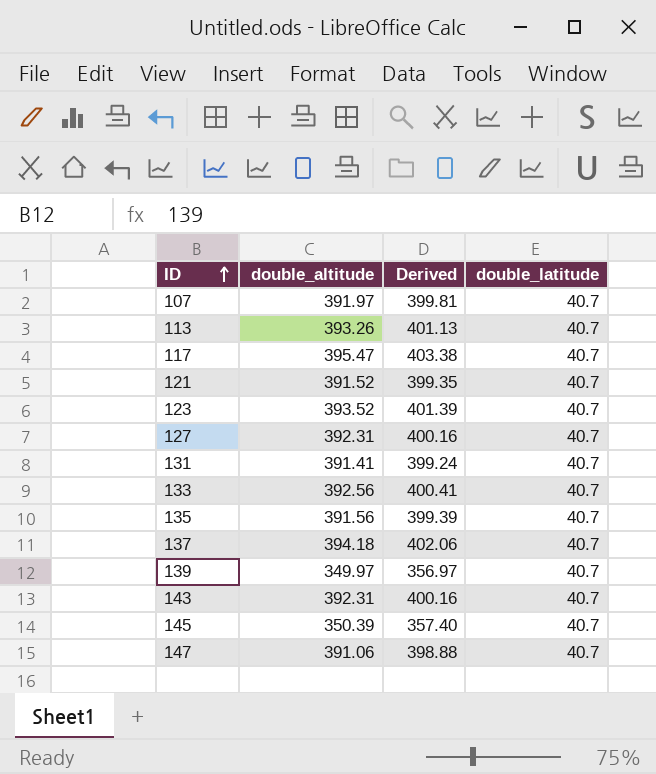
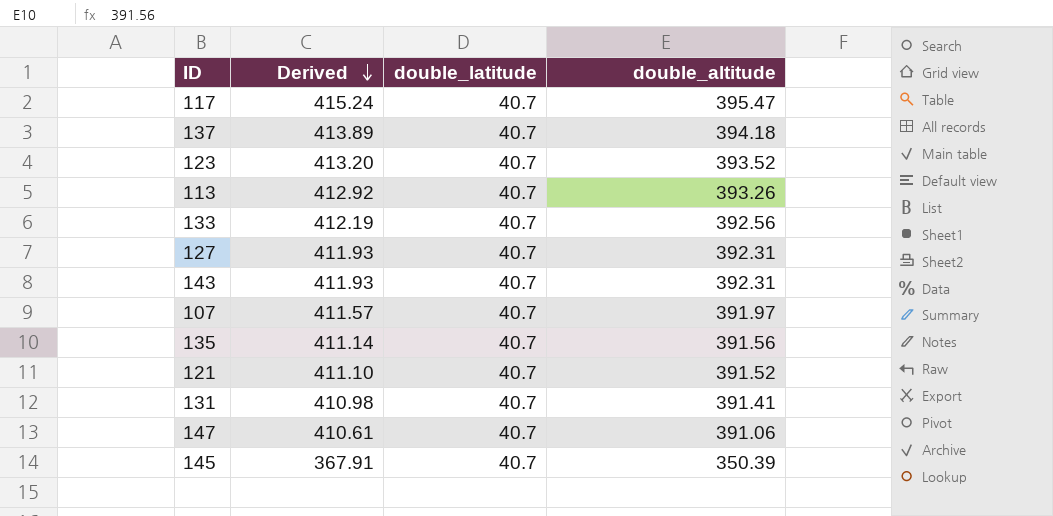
row order: ID ascending -> Derived descending
column Derived | formula: [double_altitude] * 1.02 -> [double_altitude] * 1.05
column double_altitude | position: 2 -> 4
row 139: 349.97 | 356.97 | 40.7 -> none

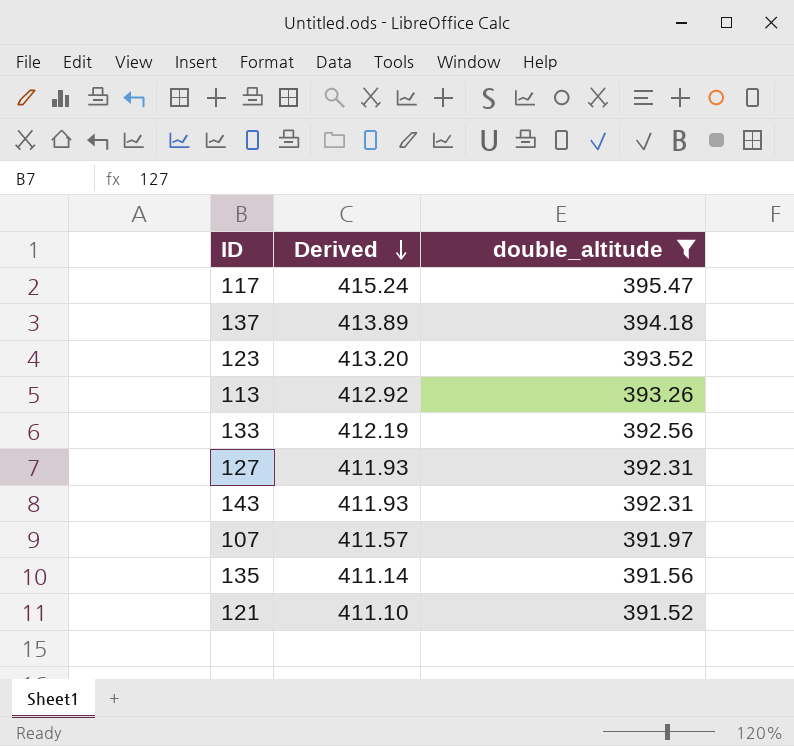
filter: none -> double_altitude >= 391.52
column double_latitude | position: 3 -> none

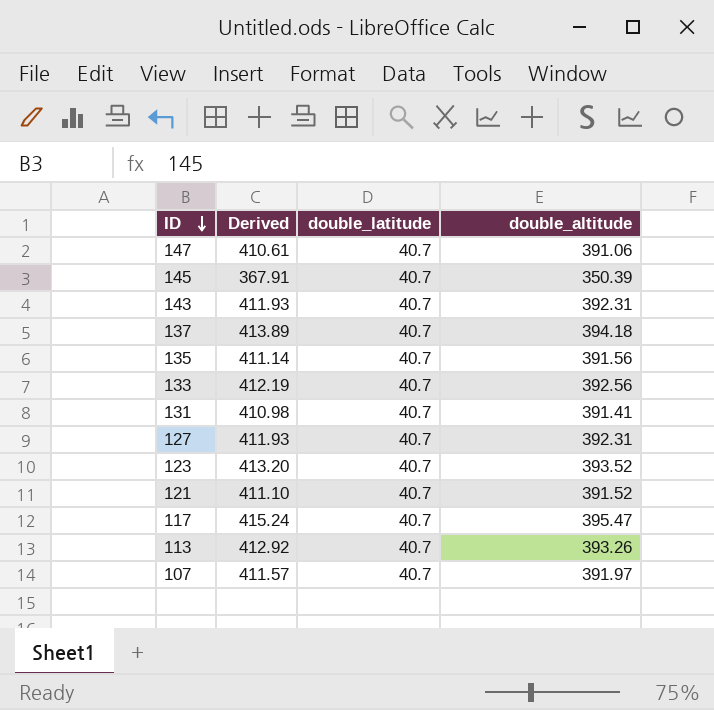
filter: double_altitude >= 391.52 -> none
row order: Derived descending -> ID descending
column double_latitude | position: none -> 3

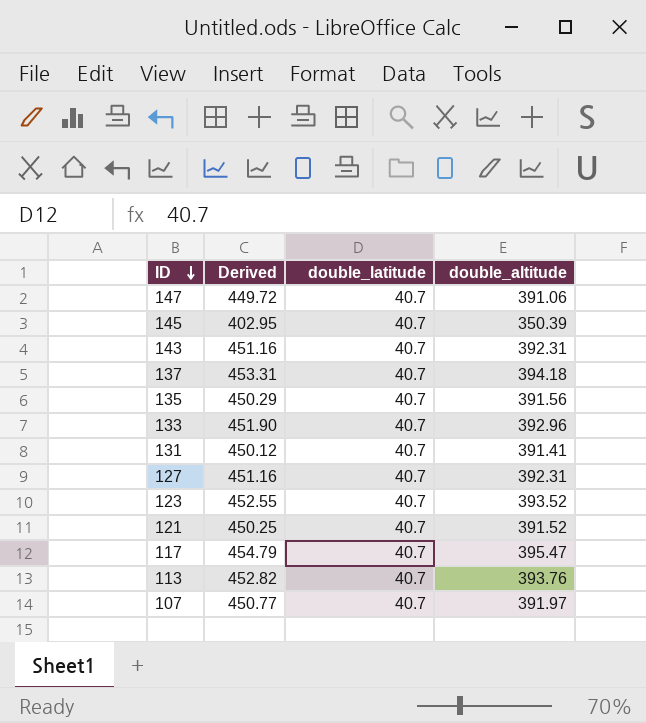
column Derived | formula: [double_altitude] * 1.05 -> [double_altitude] * 1.15
133 | double_altitude: 392.56 -> 392.96
113 | double_altitude: 393.26 -> 393.76

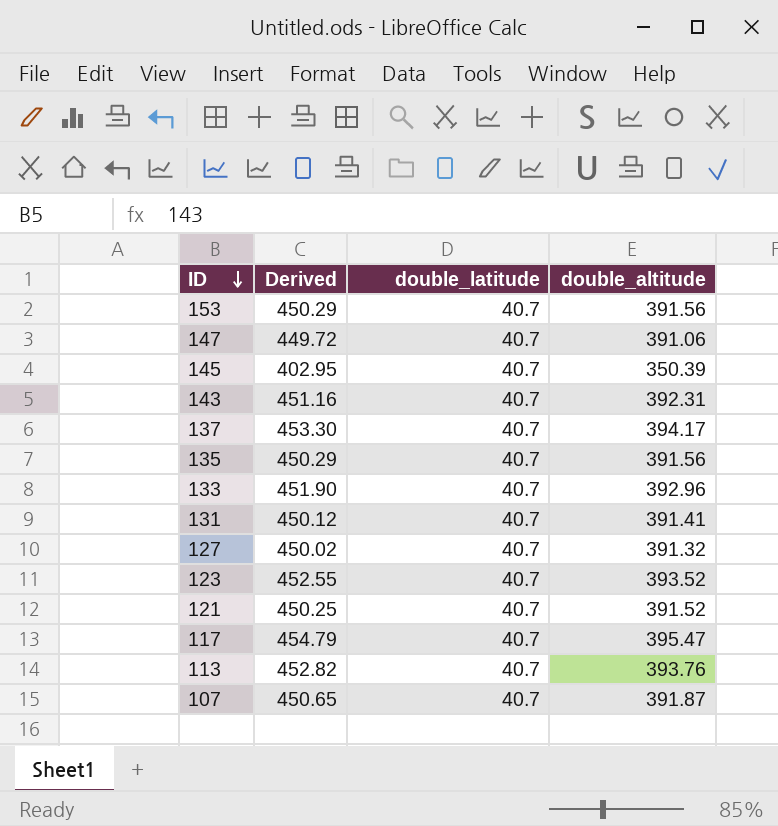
row 153: none -> 450.29 | 40.7 | 391.56
137 | Derived: 453.31 -> 453.30
137 | double_altitude: 394.18 -> 394.17
127 | Derived: 451.16 -> 450.02
127 | double_altitude: 392.31 -> 391.32
107 | Derived: 450.77 -> 450.65
107 | double_altitude: 391.97 -> 391.87

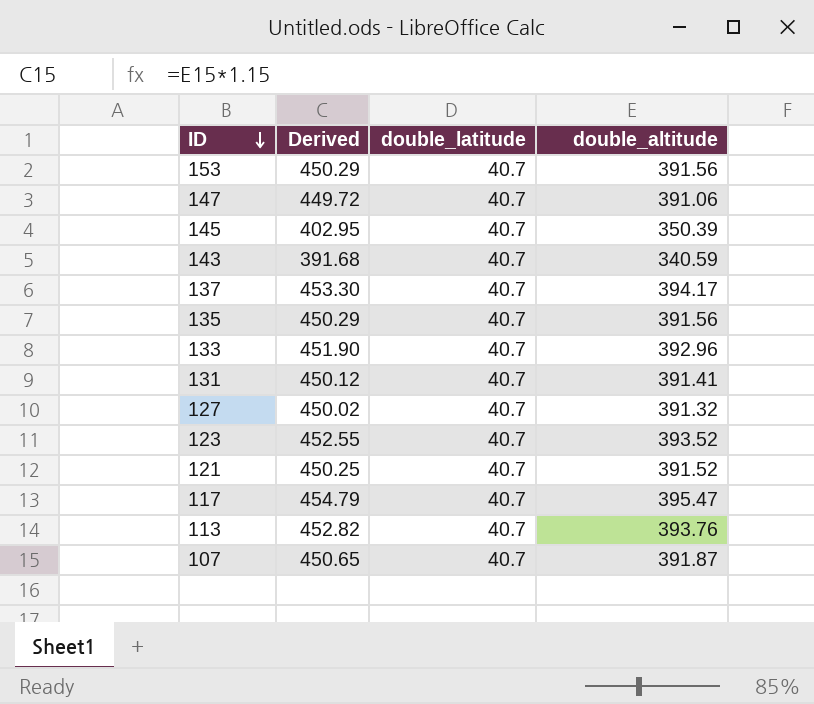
143 | Derived: 451.16 -> 391.68
143 | double_altitude: 392.31 -> 340.59

